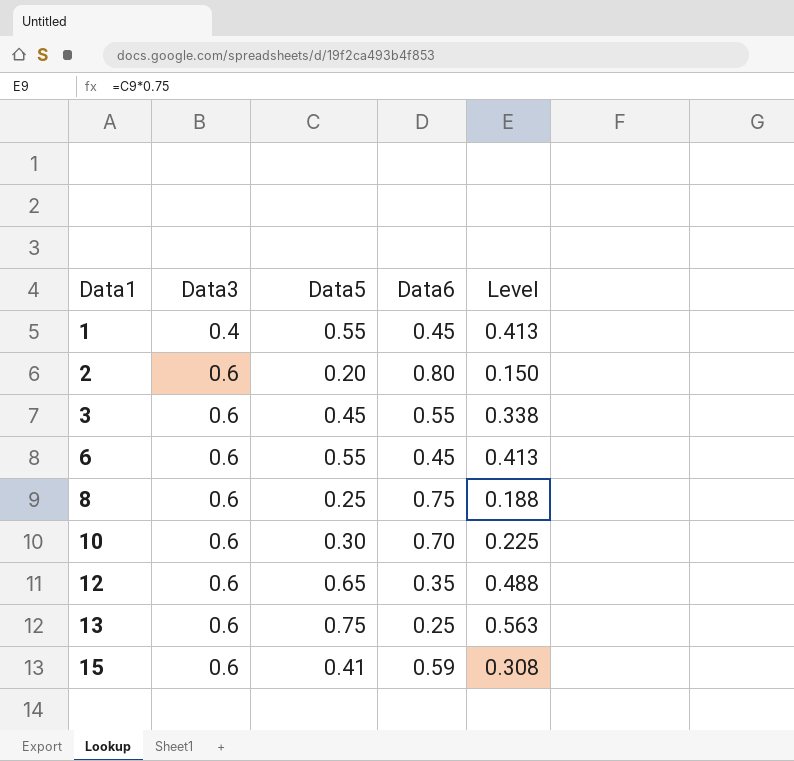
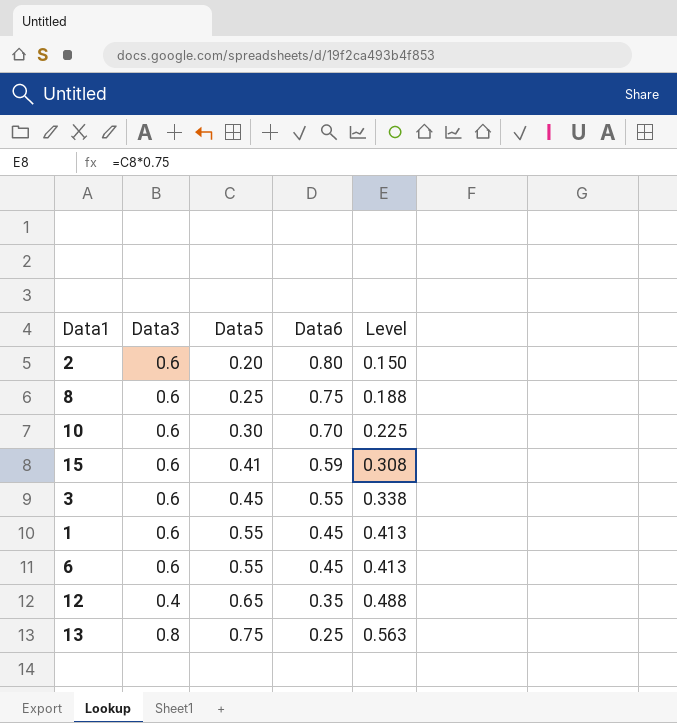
row order: Data1 ascending -> Data5 ascending
1 | Data3: 0.4 -> 0.6
12 | Data3: 0.6 -> 0.4
13 | Data3: 0.6 -> 0.8

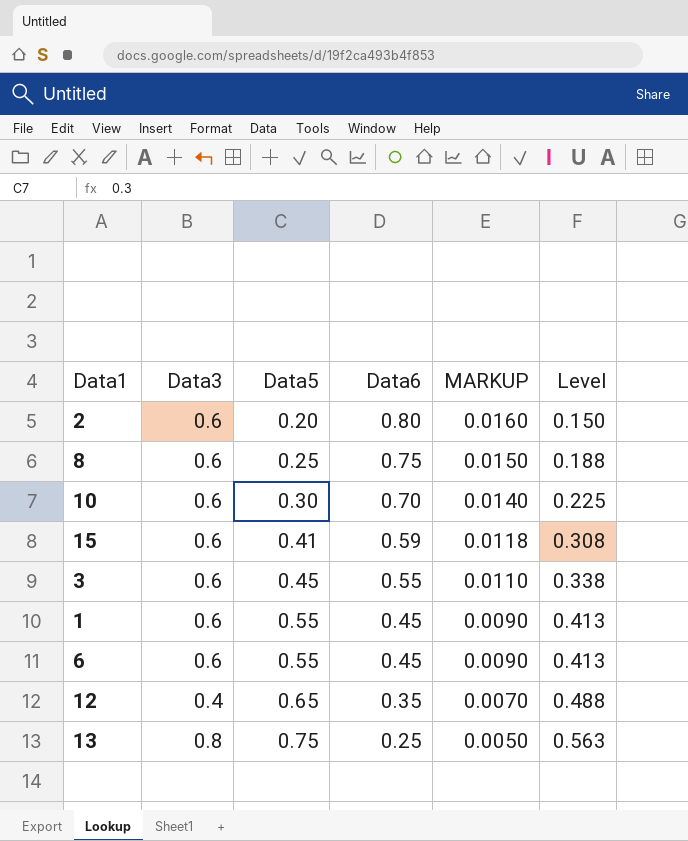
column MARKUP | formula: none -> [Data6] * 0.02

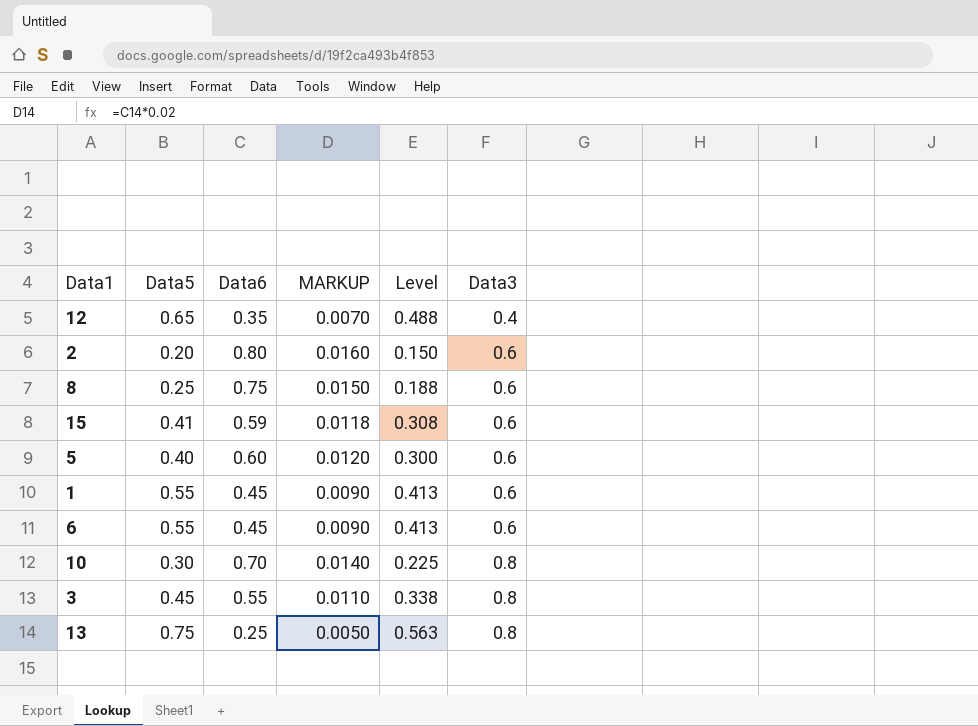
row order: Data5 ascending -> Data3 ascending
column Data3 | position: 2 -> 6
row 5: none -> 0.40 | 0.60 | 0.0120 | 0.300 | 0.6
10 | Data3: 0.6 -> 0.8
3 | Data3: 0.6 -> 0.8

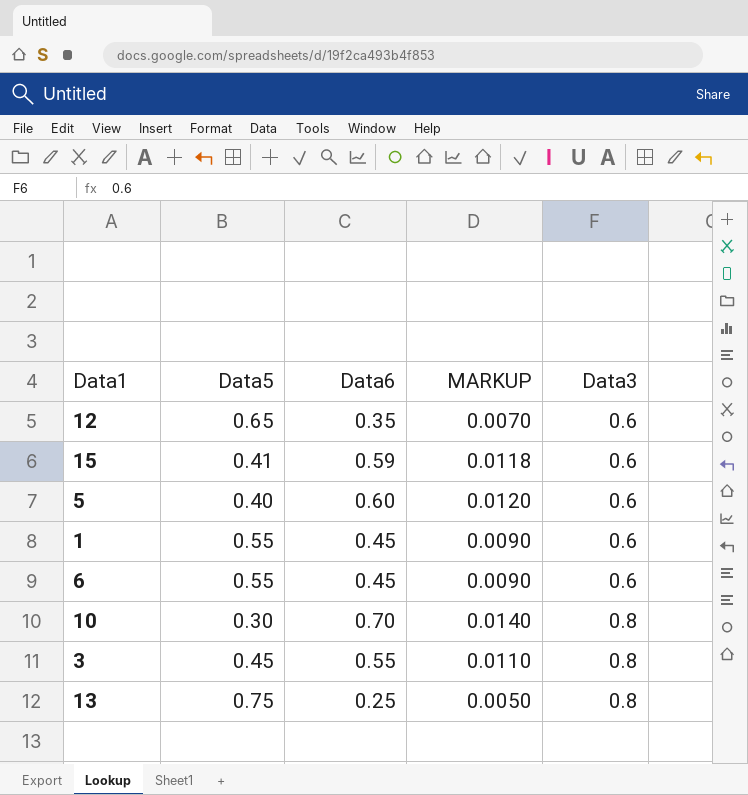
column Level | formula: [Data5] * 0.75 -> none
row 2: 0.20 | 0.80 | 0.0160 | 0.150 | 0.6 -> none
row 8: 0.25 | 0.75 | 0.0150 | 0.188 | 0.6 -> none
12 | Data3: 0.4 -> 0.6

